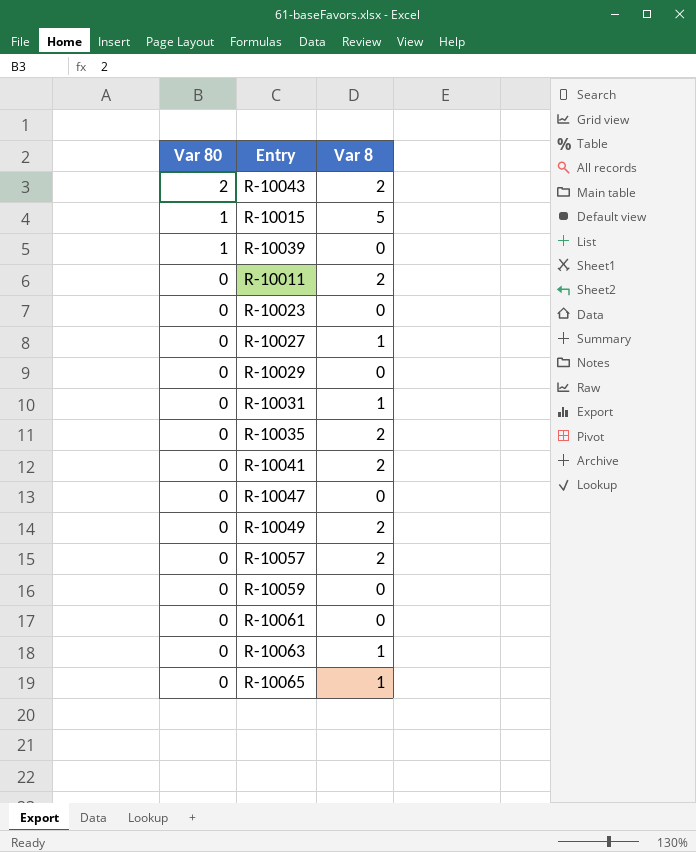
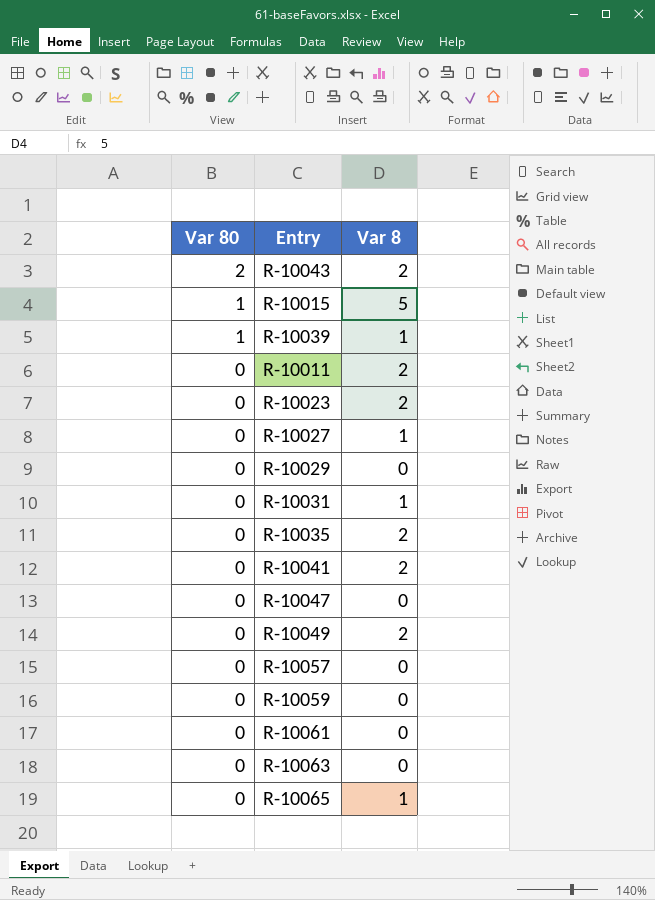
R-10039 | Var 8: 0 -> 1
R-10023 | Var 8: 0 -> 2
R-10057 | Var 8: 2 -> 0
R-10063 | Var 8: 1 -> 0

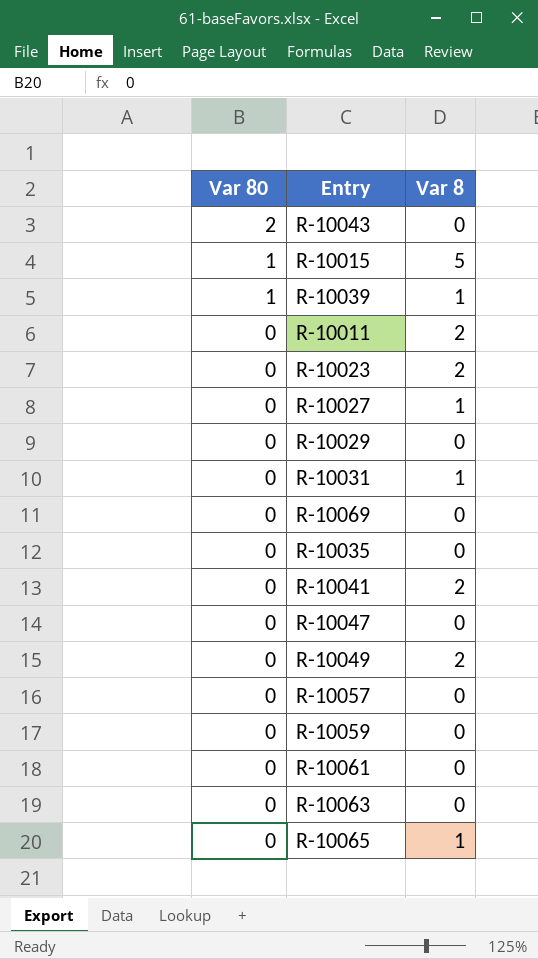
R-10043 | Var 8: 2 -> 0
row R-10069: none -> 0 | 0
R-10035 | Var 8: 2 -> 0

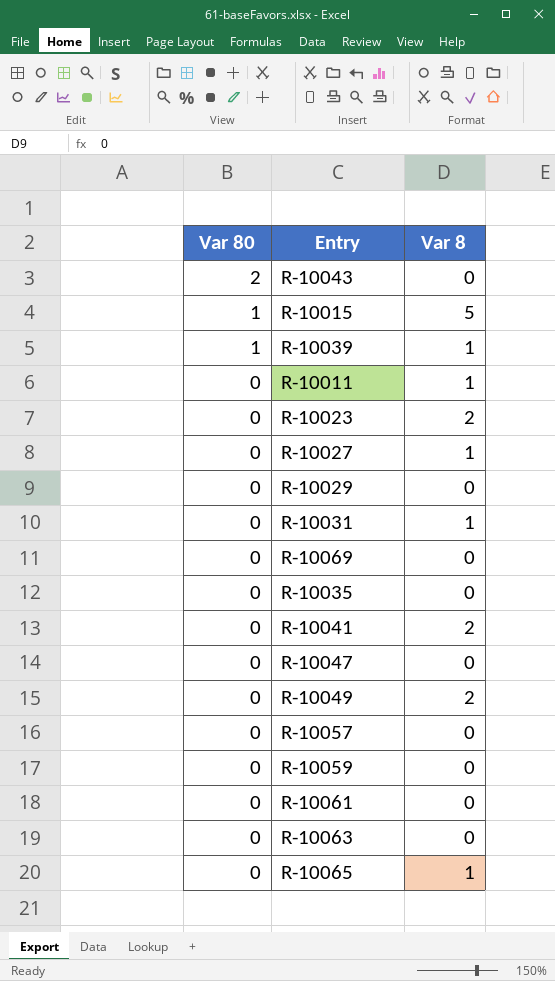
R-10011 | Var 8: 2 -> 1

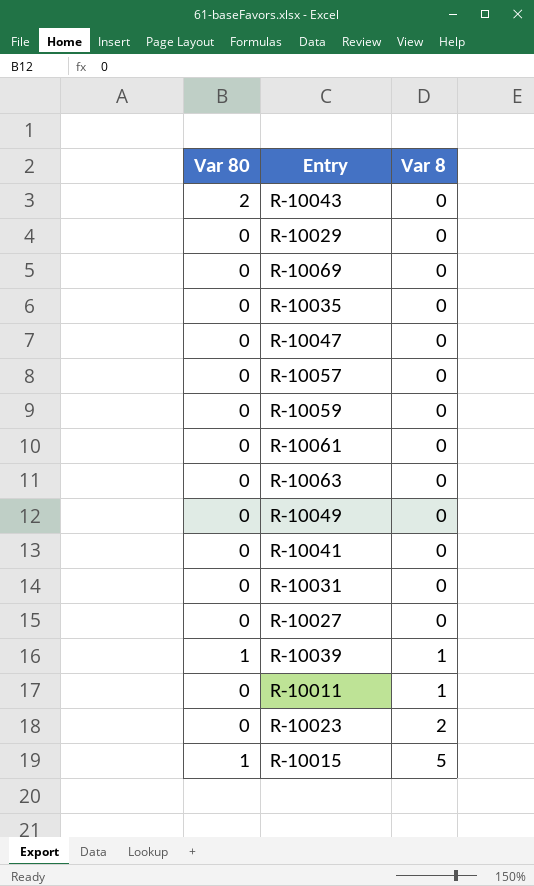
row order: Var 80 descending -> Var 8 ascending
row R-10065: 0 | 1 -> none
R-10049 | Var 8: 2 -> 0
R-10041 | Var 8: 2 -> 0
R-10031 | Var 8: 1 -> 0
R-10027 | Var 8: 1 -> 0

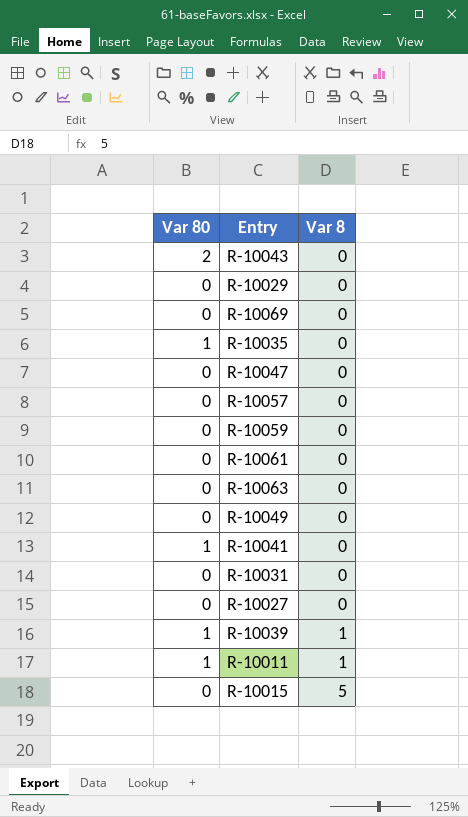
row R-10023: 0 | 2 -> none
R-10035 | Var 80: 0 -> 1
R-10041 | Var 80: 0 -> 1
R-10011 | Var 80: 0 -> 1
R-10015 | Var 80: 1 -> 0

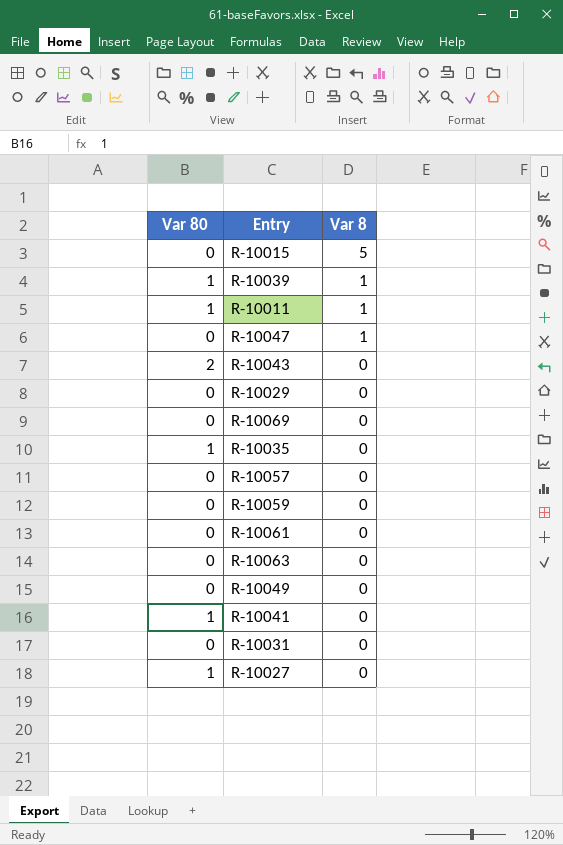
row order: Var 8 ascending -> Var 8 descending
R-10047 | Var 8: 0 -> 1
R-10027 | Var 80: 0 -> 1

